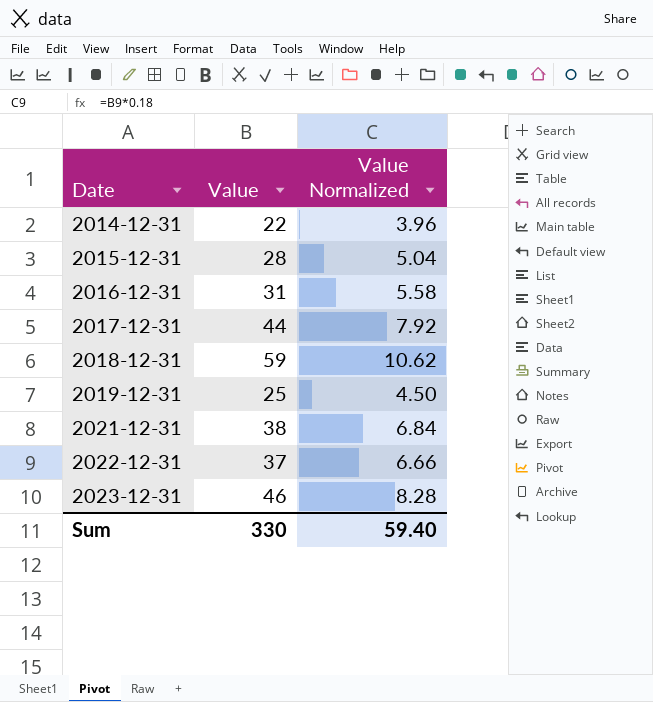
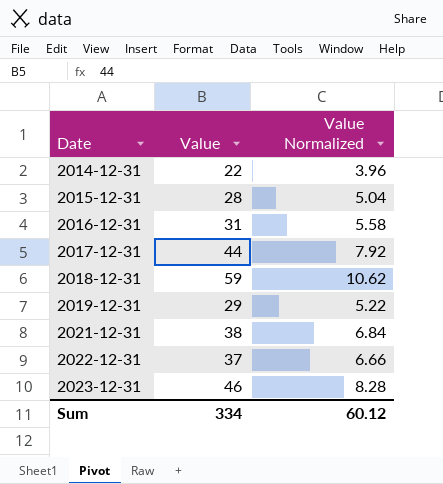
2019-12-31 | Value: 25 -> 29
2019-12-31 | Value Normalized: 4.50 -> 5.22
Sum | Value: 330 -> 334
Sum | Value Normalized: 59.40 -> 60.12

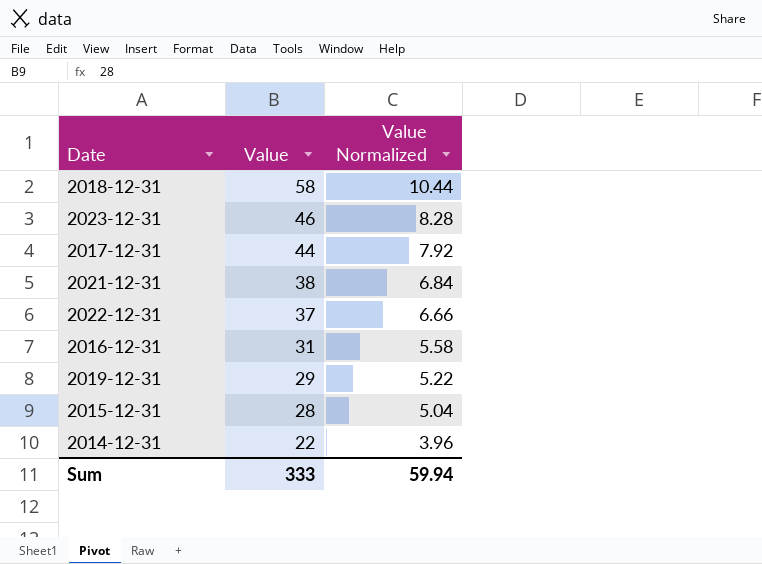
row order: Date ascending -> Value descending
2018-12-31 | Value: 59 -> 58
2018-12-31 | Value Normalized: 10.62 -> 10.44
Sum | Value: 334 -> 333
Sum | Value Normalized: 60.12 -> 59.94

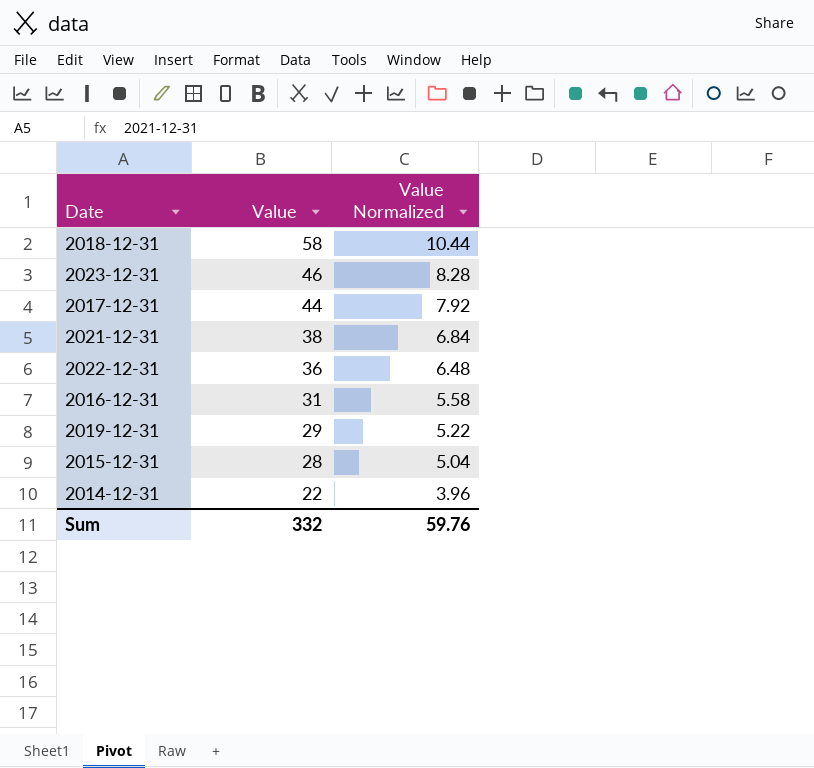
2022-12-31 | Value: 37 -> 36
2022-12-31 | Value Normalized: 6.66 -> 6.48
Sum | Value: 333 -> 332
Sum | Value Normalized: 59.94 -> 59.76

